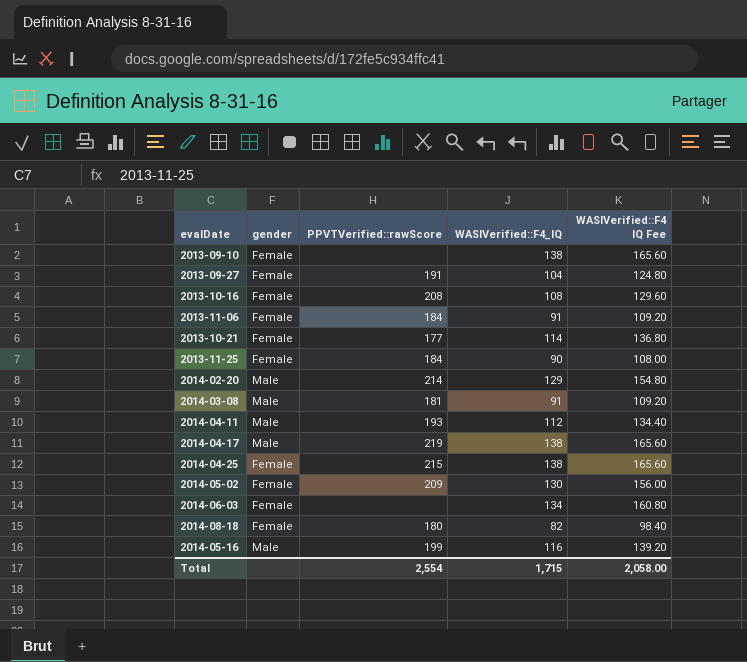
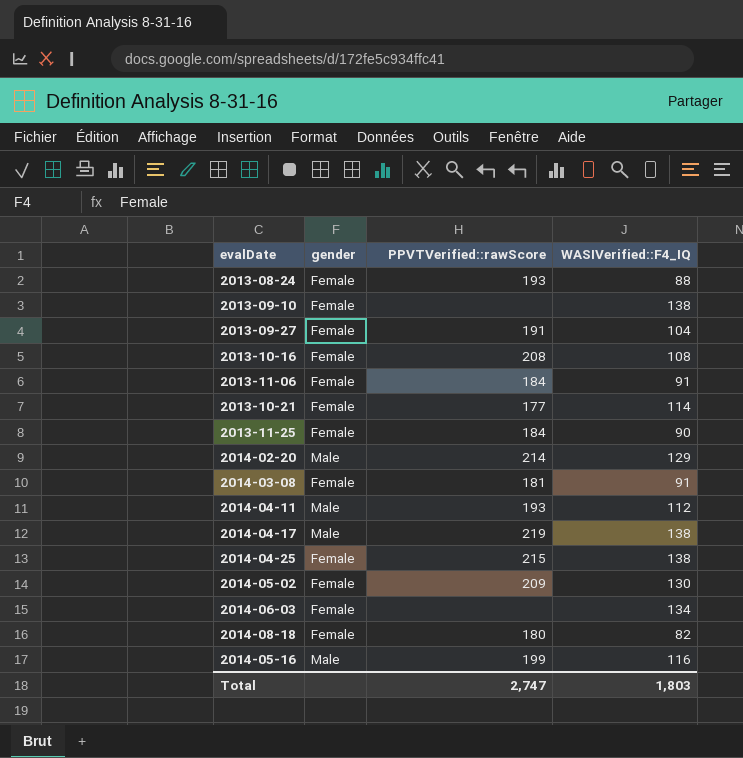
column WASIVerified::F4 IQ Fee | formula: [WASIVerified::F4_IQ] * 1.2 -> none
row 2013-08-24: none -> Female | 193 | 88
2014-03-08 | gender: Male -> Female
Total | PPVTVerified::rawScore: 2,554 -> 2,747
Total | WASIVerified::F4_IQ: 1,715 -> 1,803

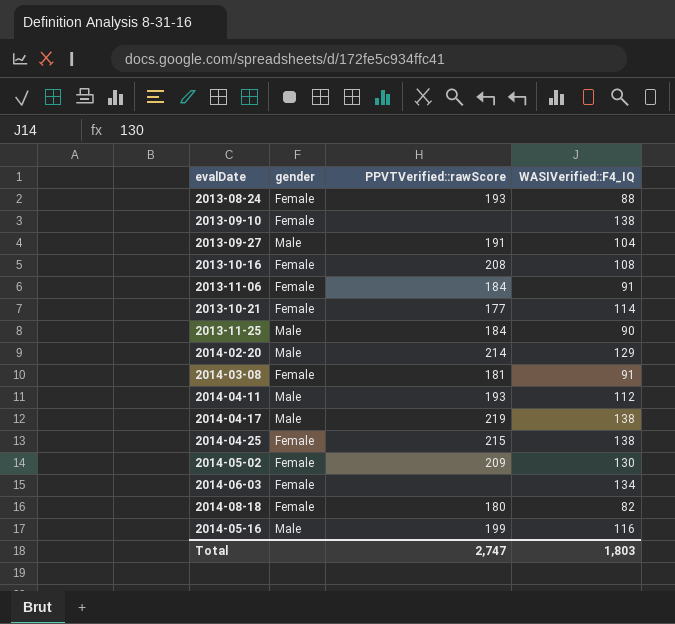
2013-09-27 | gender: Female -> Male
2013-11-25 | gender: Female -> Male

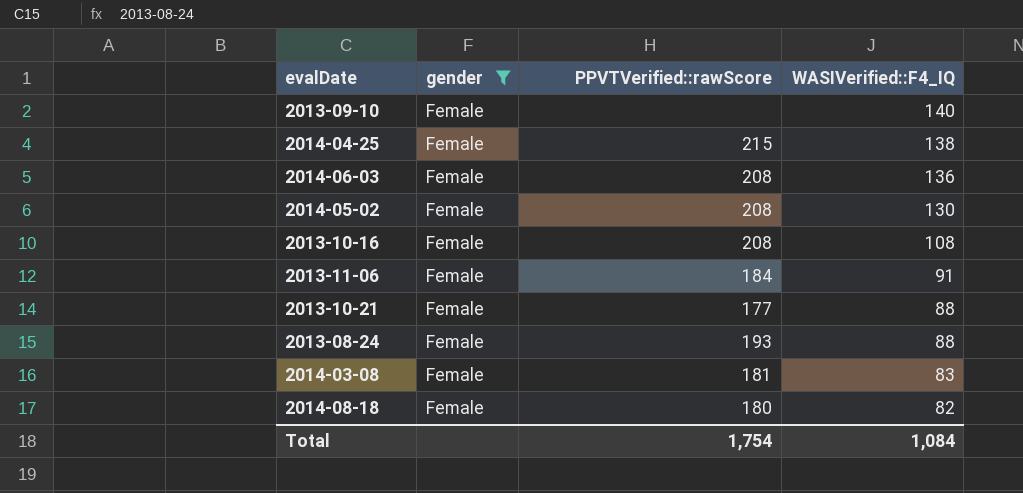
filter: none -> gender = Female
row order: none -> WASIVerified::F4_IQ descending
2013-09-10 | WASIVerified::F4_IQ: 138 -> 140
2014-06-03 | PPVTVerified::rawScore: none -> 208
2014-06-03 | WASIVerified::F4_IQ: 134 -> 136
2014-05-02 | PPVTVerified::rawScore: 209 -> 208
2013-10-21 | WASIVerified::F4_IQ: 114 -> 88
2014-03-08 | WASIVerified::F4_IQ: 91 -> 83
Total | PPVTVerified::rawScore: 2,747 -> 1,754
Total | WASIVerified::F4_IQ: 1,803 -> 1,084

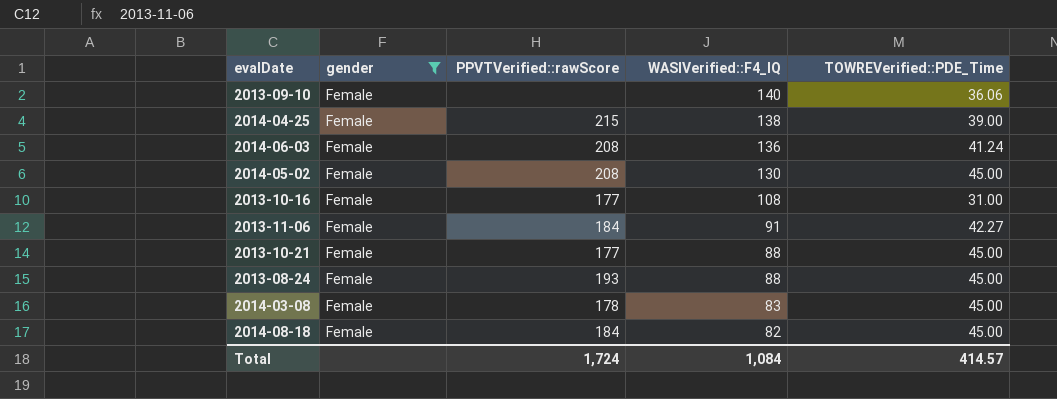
column TOWREVerified::PDE_Time | position: none -> 5
2013-10-16 | PPVTVerified::rawScore: 208 -> 177
2014-03-08 | PPVTVerified::rawScore: 181 -> 178
2014-08-18 | PPVTVerified::rawScore: 180 -> 184
Total | PPVTVerified::rawScore: 1,754 -> 1,724

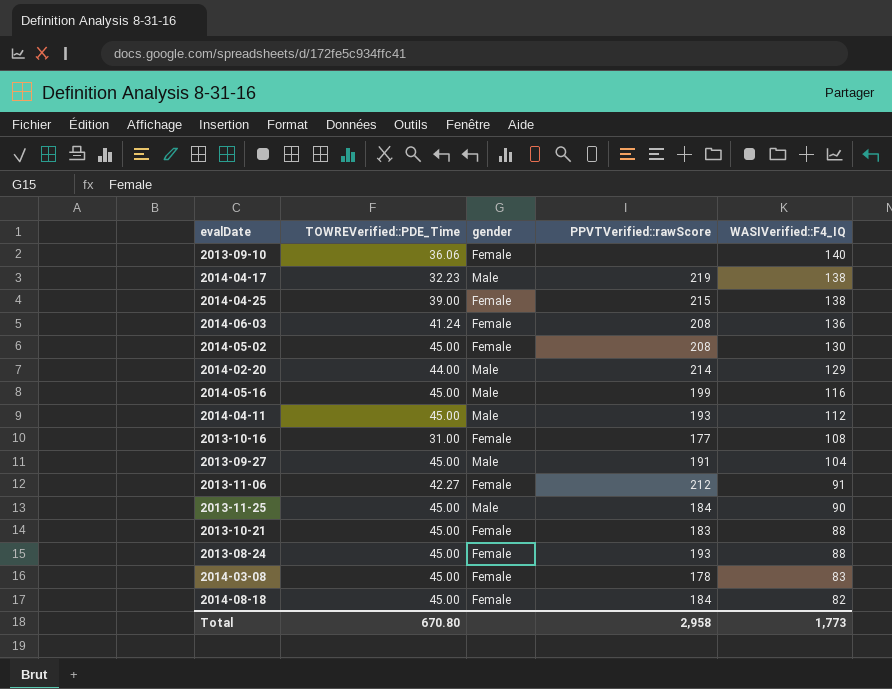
filter: gender = Female -> none
column TOWREVerified::PDE_Time | position: 5 -> 2
2013-11-06 | PPVTVerified::rawScore: 184 -> 212
2013-10-21 | PPVTVerified::rawScore: 177 -> 183
Total | TOWREVerified::PDE_Time: 414.57 -> 670.80
Total | PPVTVerified::rawScore: 1,724 -> 2,958
Total | WASIVerified::F4_IQ: 1,084 -> 1,773

